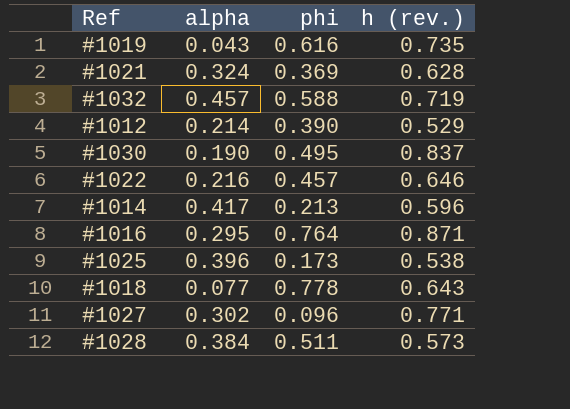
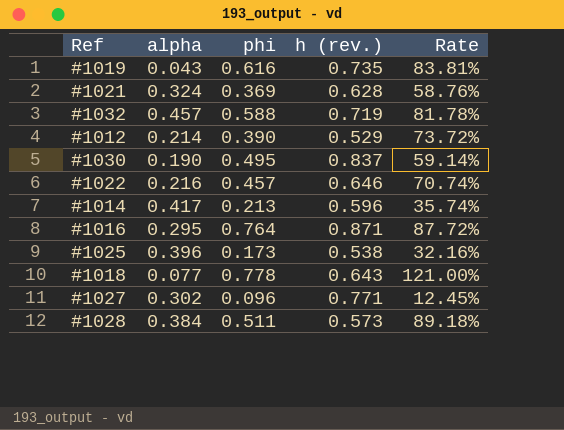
column Rate | formula: none -> [phi] / [h (rev.)]

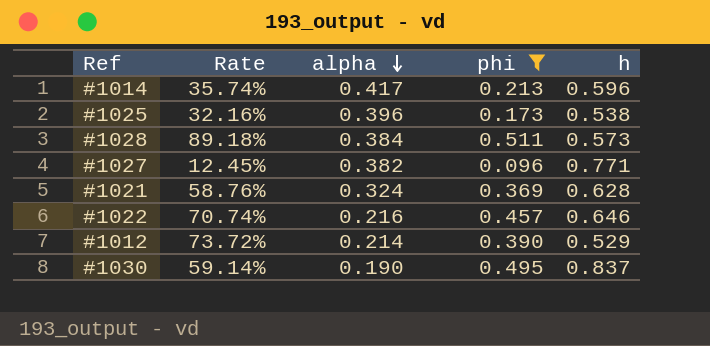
filter: none -> phi <= 0.511
row order: none -> alpha descending
column Rate | position: 5 -> 2
column name: h (rev.) -> h
#1027 | alpha: 0.302 -> 0.382

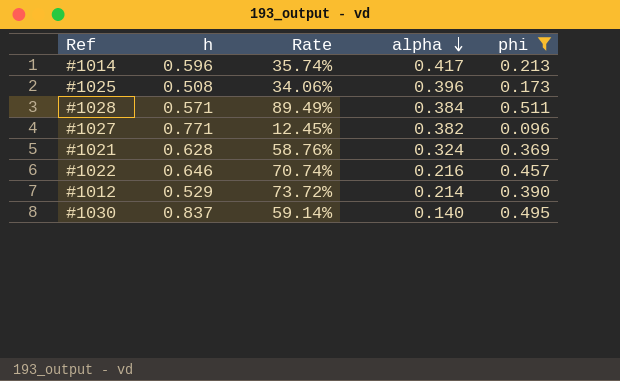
column h | position: 5 -> 2
#1025 | h: 0.538 -> 0.508
#1025 | Rate: 32.16% -> 34.06%
#1028 | h: 0.573 -> 0.571
#1028 | Rate: 89.18% -> 89.49%
#1030 | alpha: 0.190 -> 0.140

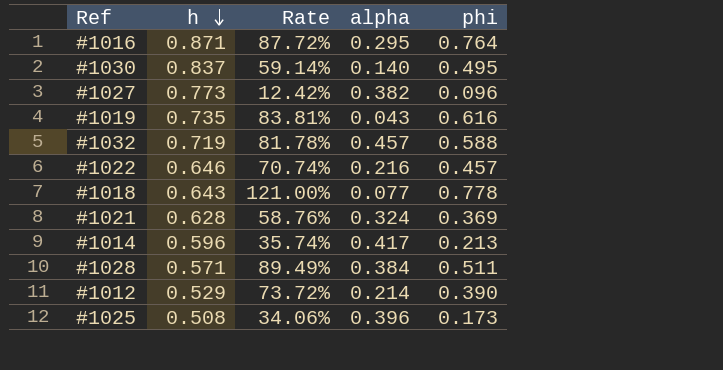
filter: phi <= 0.511 -> none
row order: alpha descending -> h descending
#1027 | h: 0.771 -> 0.773
#1027 | Rate: 12.45% -> 12.42%

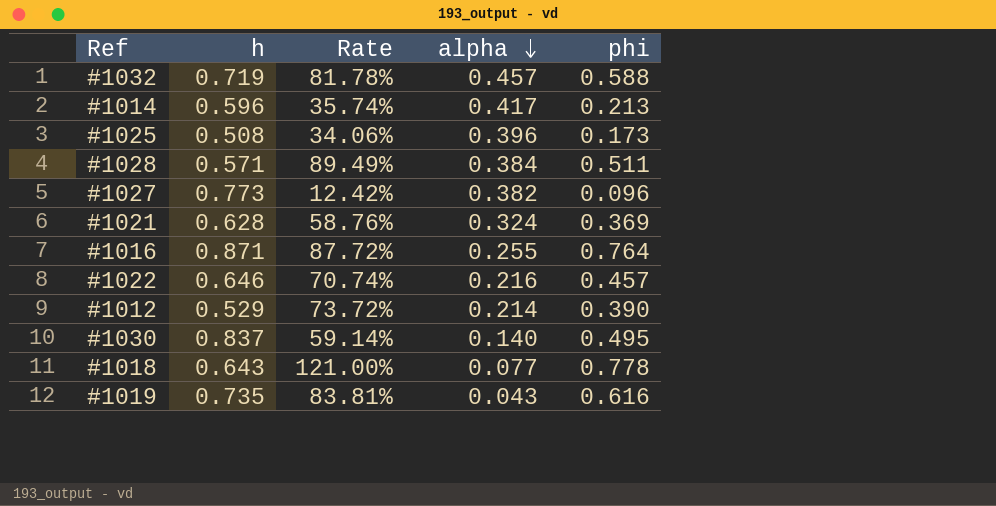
row order: h descending -> alpha descending
#1016 | alpha: 0.295 -> 0.255

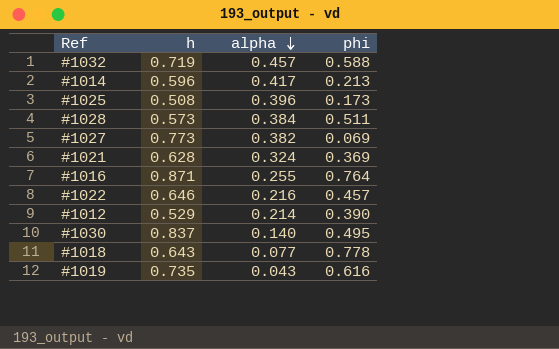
column Rate | formula: [phi] / [h] -> none
#1028 | h: 0.571 -> 0.573
#1027 | phi: 0.096 -> 0.069

